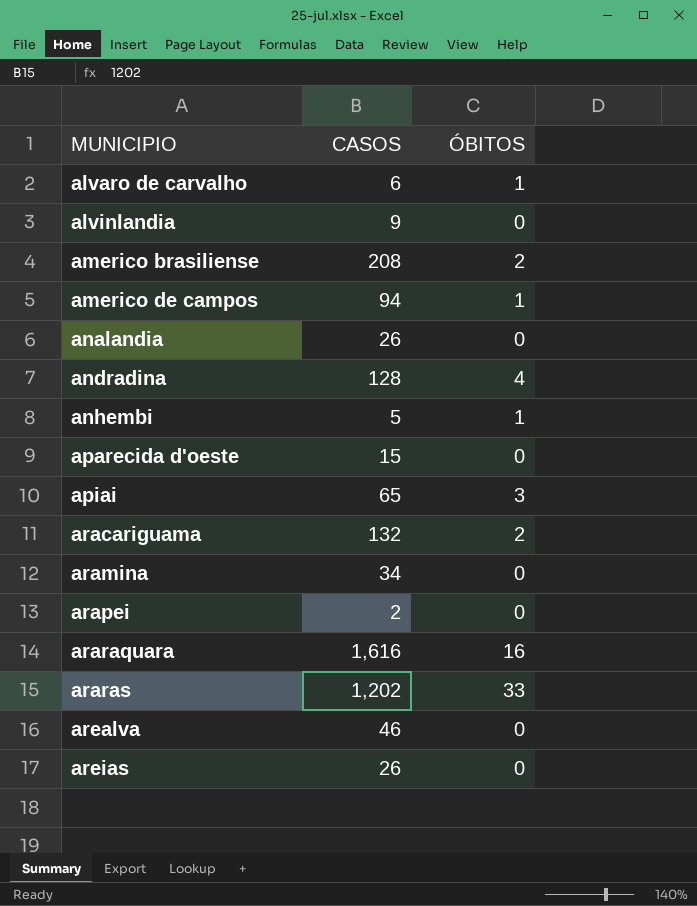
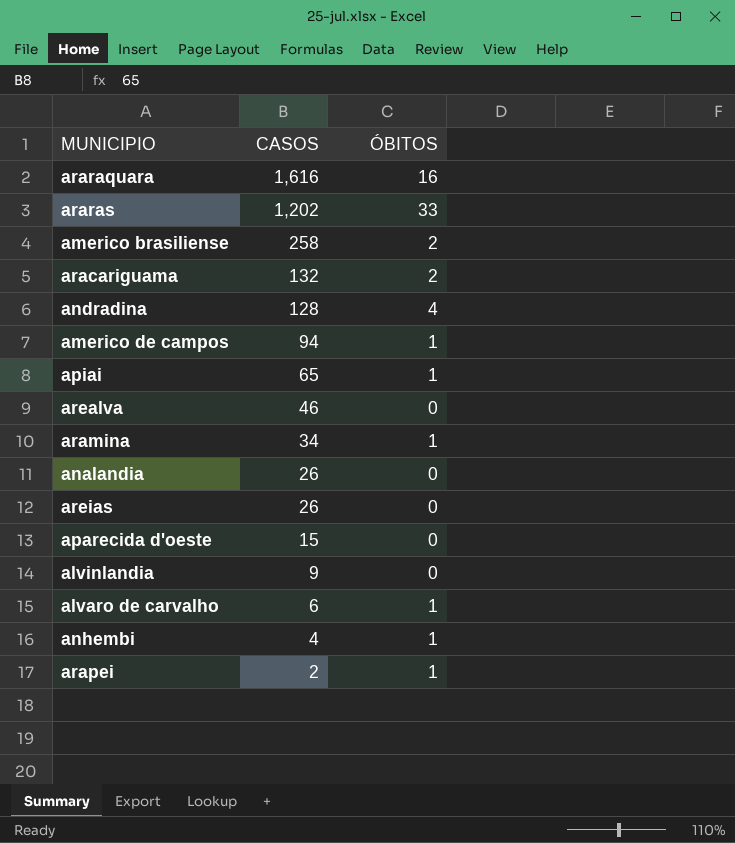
row order: MUNICIPIO ascending -> CASOS descending
americo brasiliense | CASOS: 208 -> 258
apiai | ÓBITOS: 3 -> 1
aramina | ÓBITOS: 0 -> 1
anhembi | CASOS: 5 -> 4
arapei | ÓBITOS: 0 -> 1

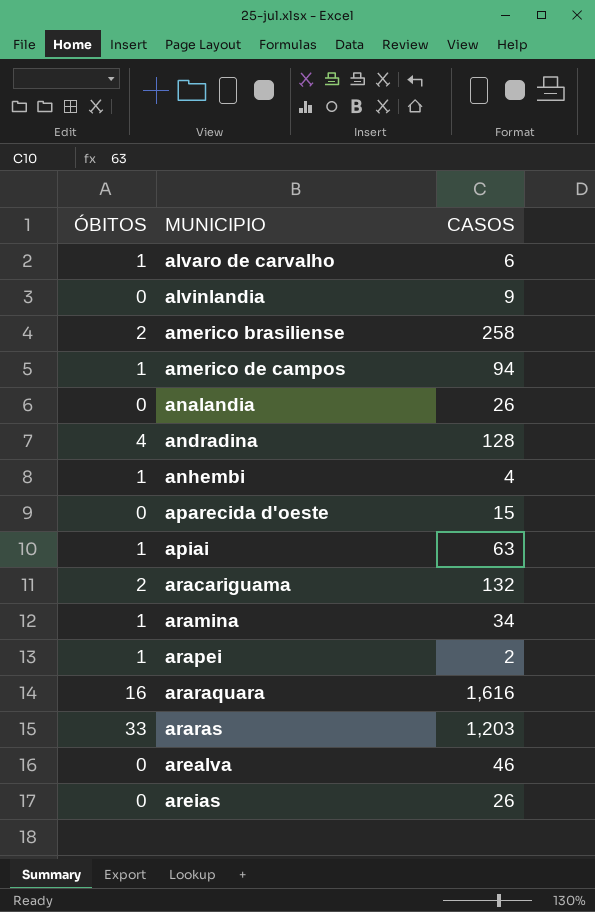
row order: CASOS descending -> MUNICIPIO ascending
column ÓBITOS | position: 3 -> 1
apiai | CASOS: 65 -> 63
araras | CASOS: 1,202 -> 1,203

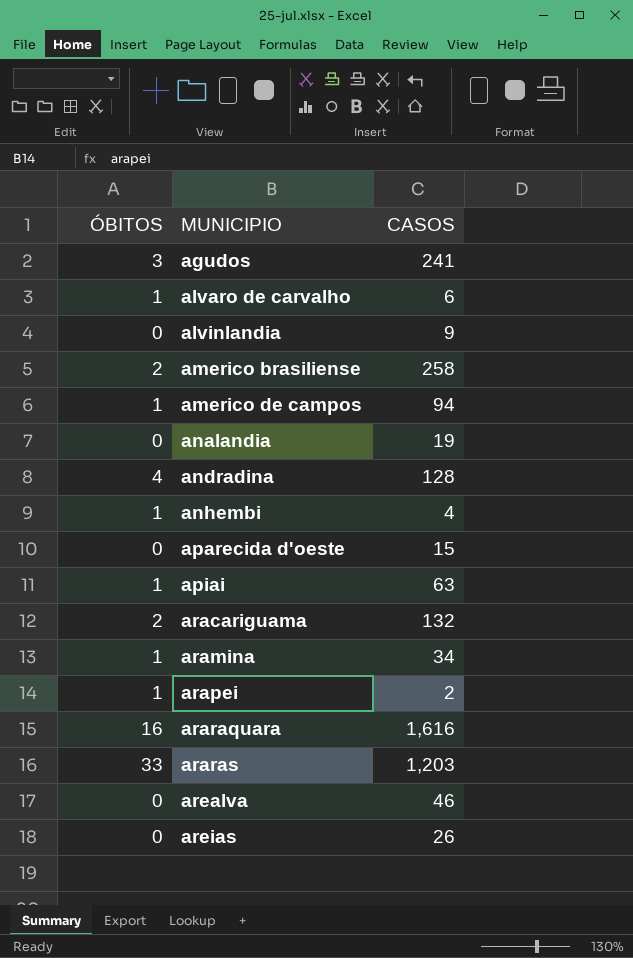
row agudos: none -> 3 | 241
analandia | CASOS: 26 -> 19

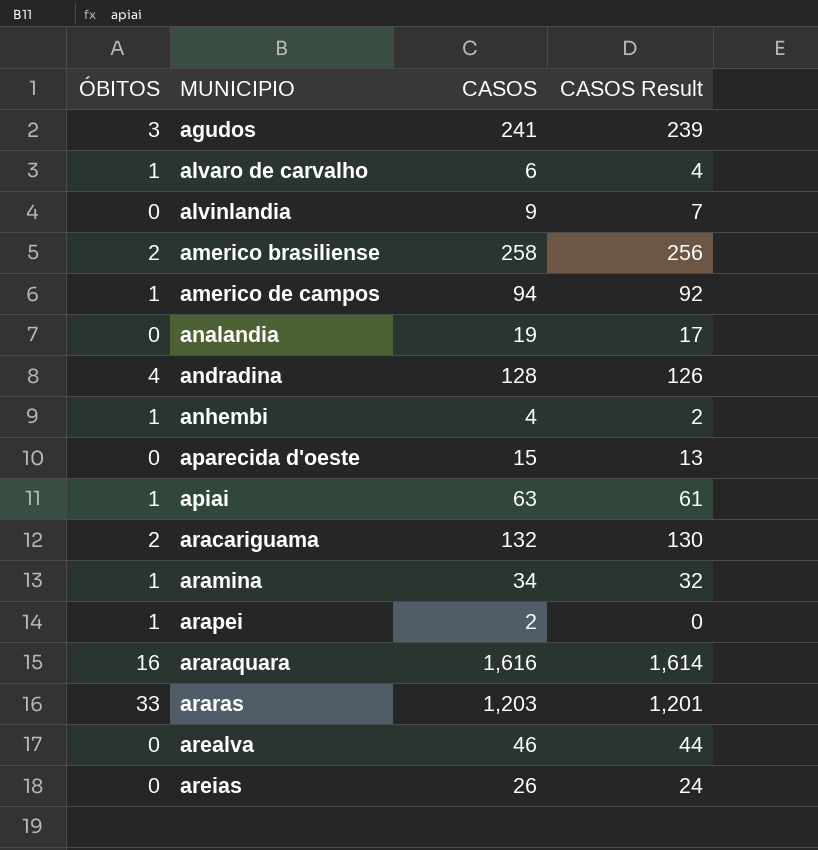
column CASOS Result | formula: none -> [CASOS] - 2

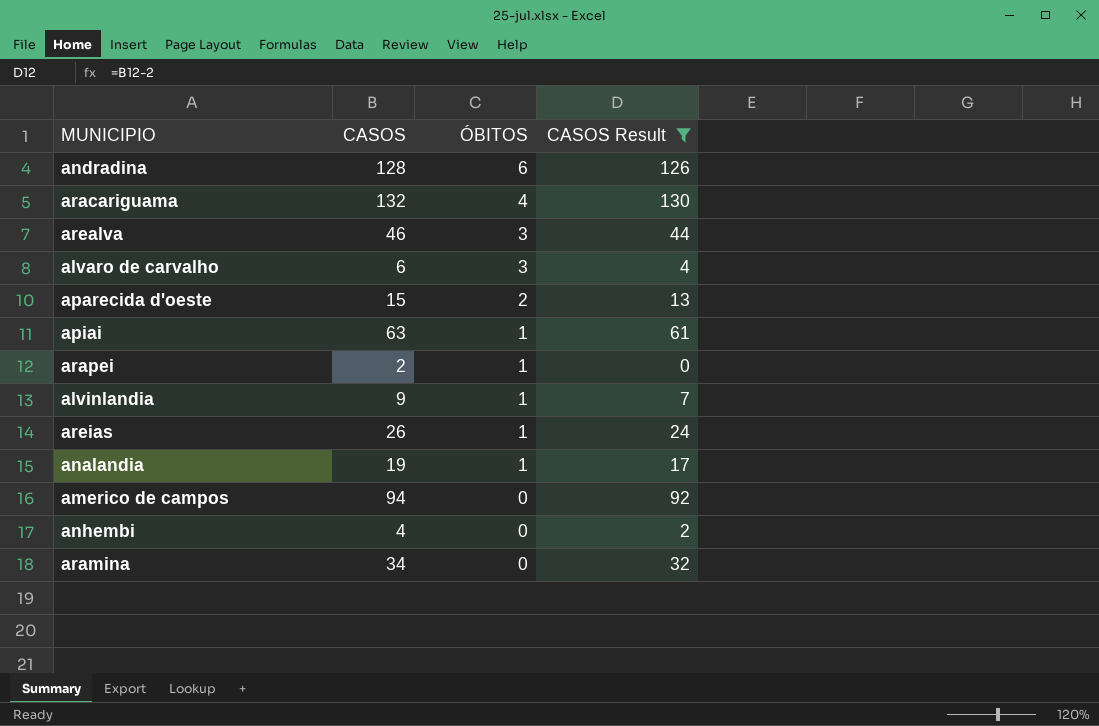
filter: none -> CASOS Result <= 130
row order: MUNICIPIO ascending -> ÓBITOS descending
column ÓBITOS | position: 1 -> 3
andradina | ÓBITOS: 4 -> 6
aracariguama | ÓBITOS: 2 -> 4
arealva | ÓBITOS: 0 -> 3
alvaro de carvalho | ÓBITOS: 1 -> 3
aparecida d'oeste | ÓBITOS: 0 -> 2
alvinlandia | ÓBITOS: 0 -> 1
areias | ÓBITOS: 0 -> 1
analandia | ÓBITOS: 0 -> 1
americo de campos | ÓBITOS: 1 -> 0
anhembi | ÓBITOS: 1 -> 0
aramina | ÓBITOS: 1 -> 0

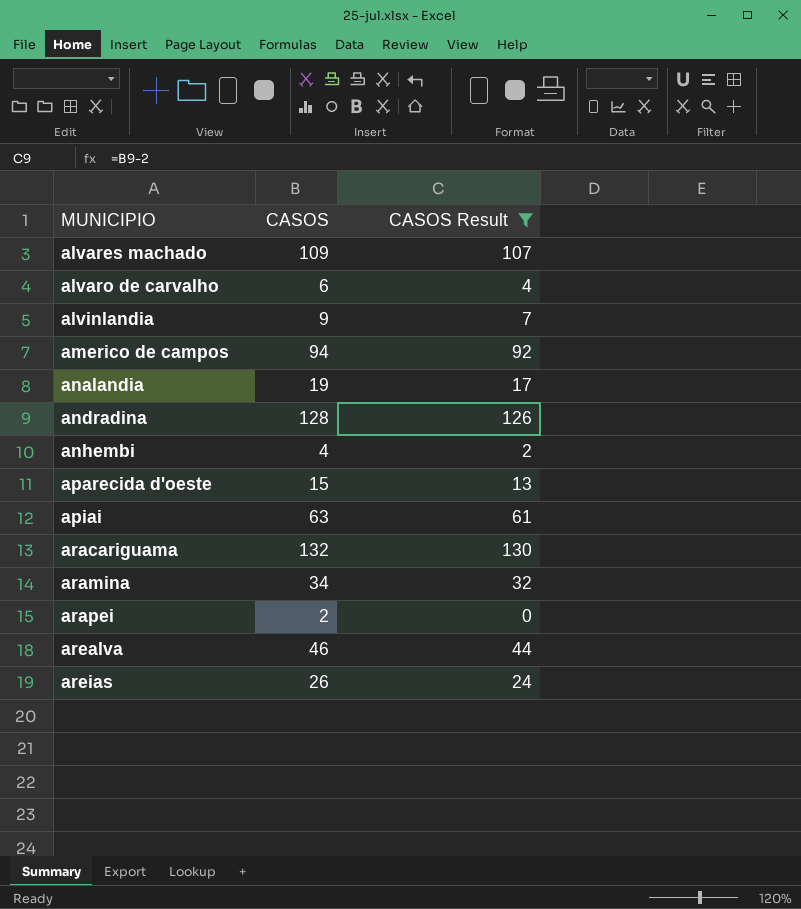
row order: ÓBITOS descending -> MUNICIPIO ascending
column ÓBITOS | position: 3 -> none
row alvares machado: none -> 109 | 107

